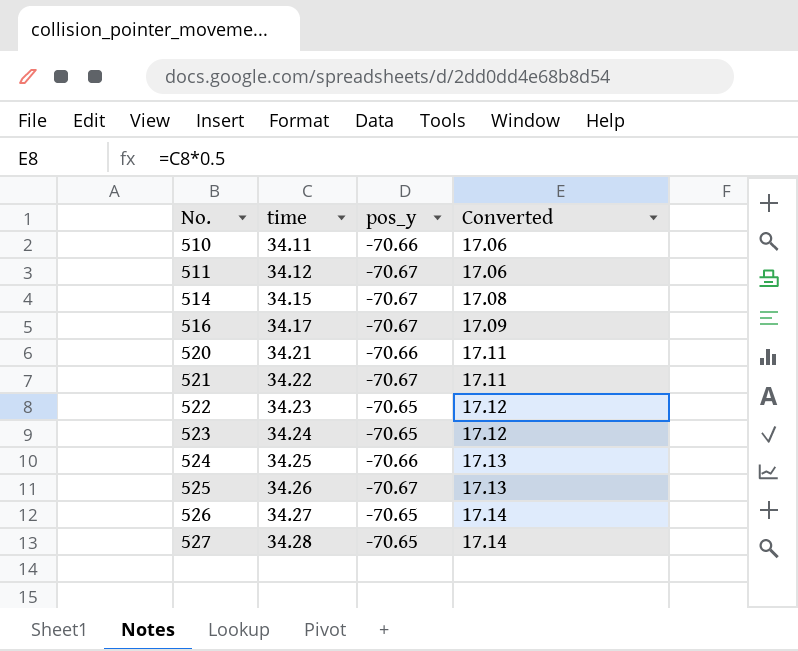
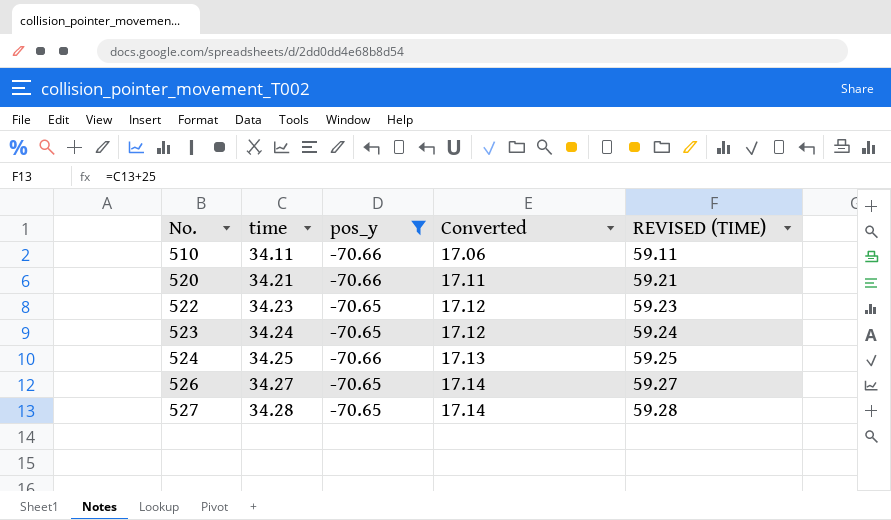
filter: none -> pos_y != -70.67
column REVISED (TIME) | formula: none -> [time] + 25

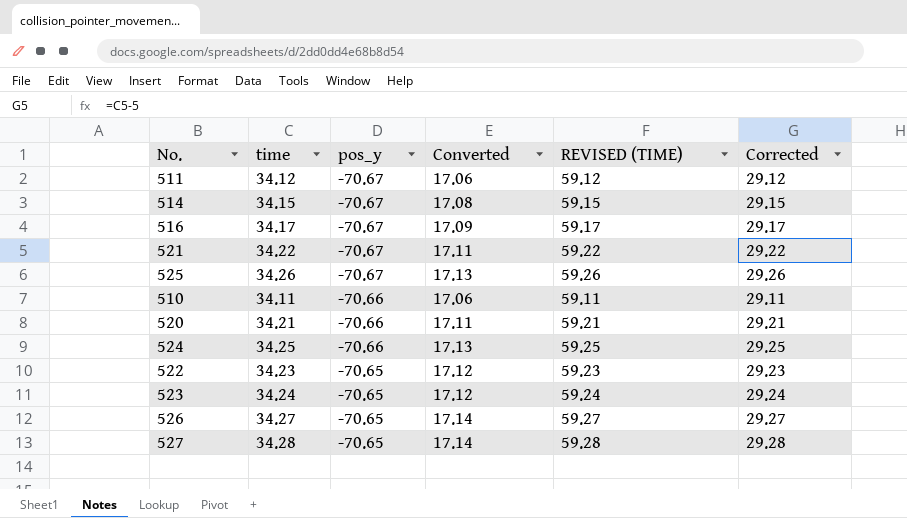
filter: pos_y != -70.67 -> none
row order: No. ascending -> pos_y ascending
column Corrected | formula: none -> [time] - 5

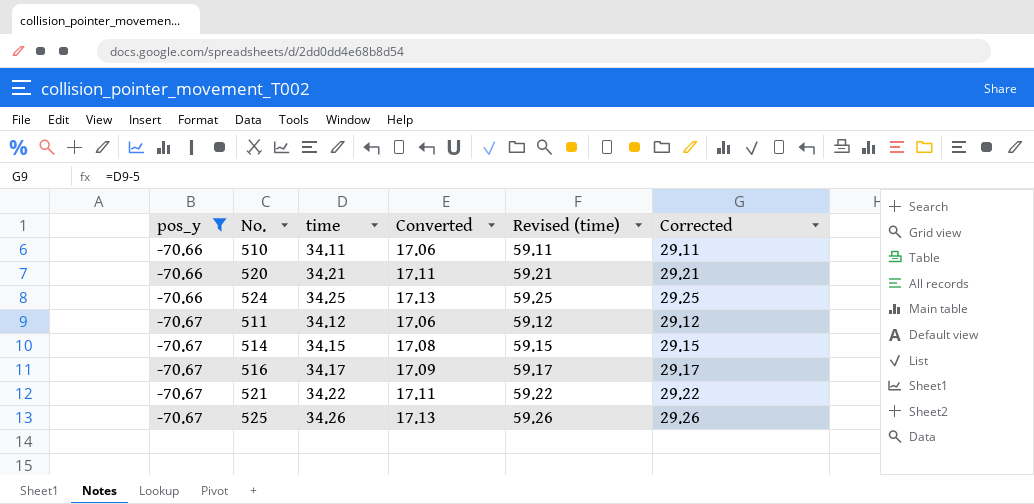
filter: none -> pos_y != -70.65
row order: pos_y ascending -> pos_y descending
column pos_y | position: 3 -> 1
column name: REVISED (TIME) -> Revised (time)

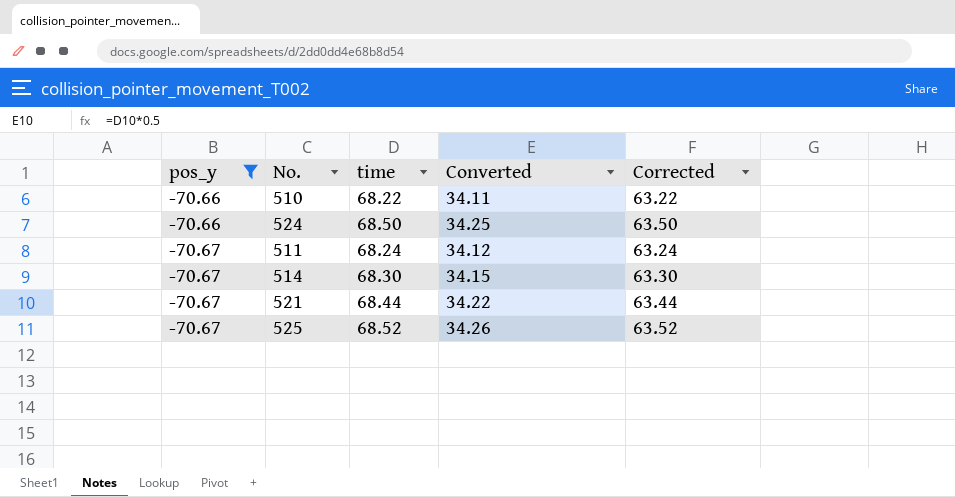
column Revised (time) | formula: [time] + 25 -> none
row 520: -70.66 | 34.21 | 17.11 | 59.21 | 29.21 -> none
row 516: -70.67 | 34.17 | 17.09 | 59.17 | 29.17 -> none
510 | time: 34.11 -> 68.22
510 | Converted: 17.06 -> 34.11
510 | Corrected: 29.11 -> 63.22
524 | time: 34.25 -> 68.50
524 | Converted: 17.13 -> 34.25
524 | Corrected: 29.25 -> 63.50
511 | time: 34.12 -> 68.24
511 | Converted: 17.06 -> 34.12
511 | Corrected: 29.12 -> 63.24
514 | time: 34.15 -> 68.30
514 | Converted: 17.08 -> 34.15
514 | Corrected: 29.15 -> 63.30
521 | time: 34.22 -> 68.44
521 | Converted: 17.11 -> 34.22
521 | Corrected: 29.22 -> 63.44
525 | time: 34.26 -> 68.52
525 | Converted: 17.13 -> 34.26
525 | Corrected: 29.26 -> 63.52

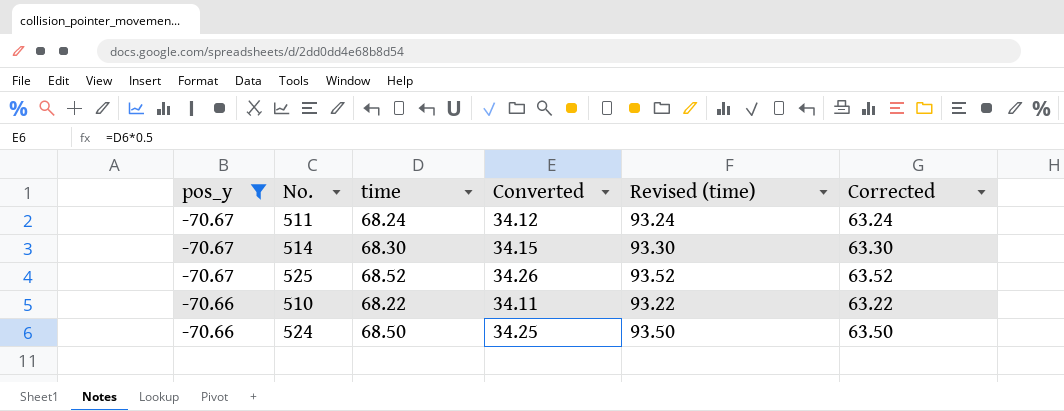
row order: pos_y descending -> pos_y ascending
column Revised (time) | formula: none -> [time] + 25
row 521: -70.67 | 68.44 | 34.22 | 63.44 -> none

